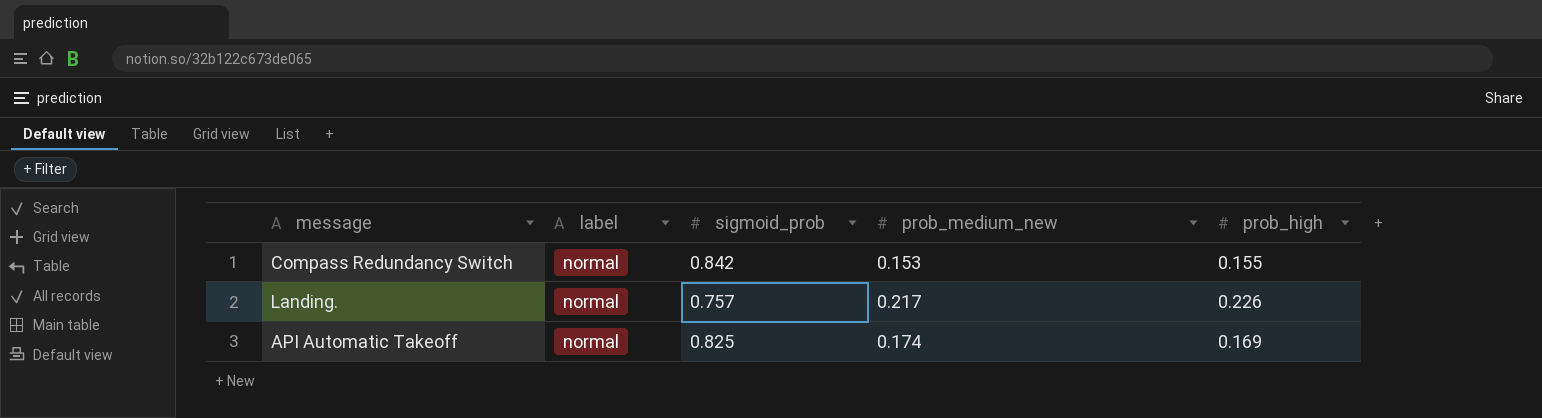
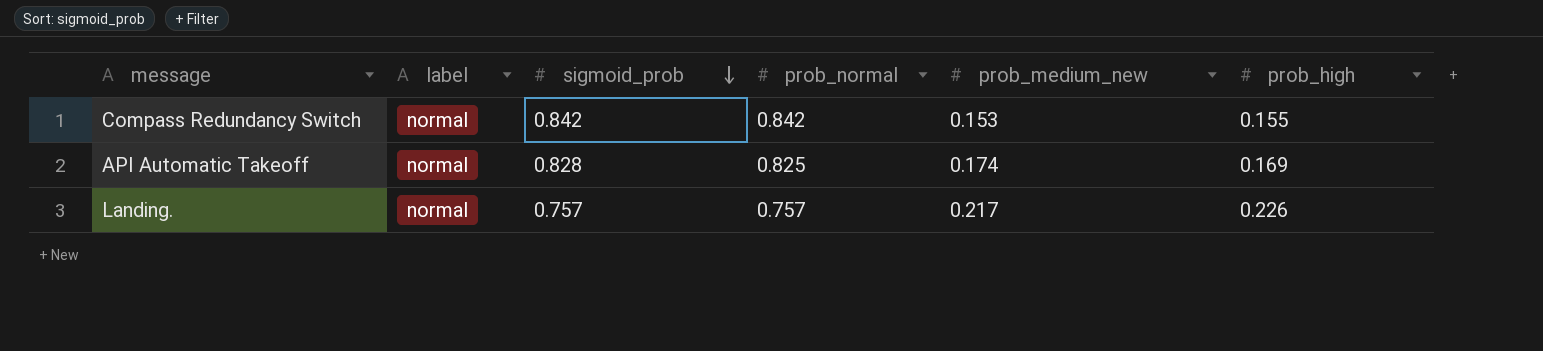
row order: none -> sigmoid_prob descending
column prob_normal | position: none -> 4
API Automatic Takeoff | sigmoid_prob: 0.825 -> 0.828

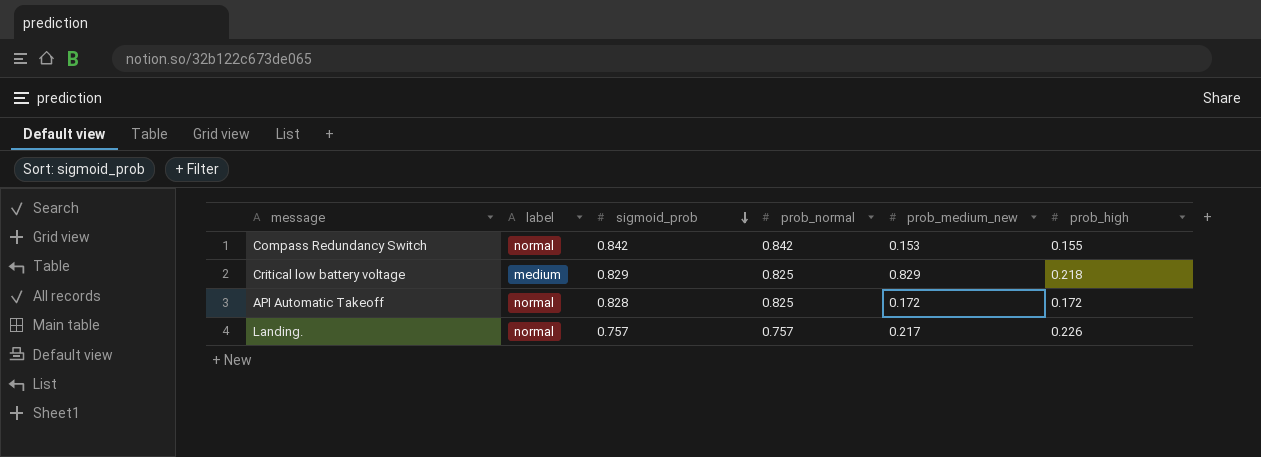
row Critical low battery voltage: none -> medium | 0.829 | 0.825 | 0.829 | 0.218
API Automatic Takeoff | prob_medium_new: 0.174 -> 0.172
API Automatic Takeoff | prob_high: 0.169 -> 0.172

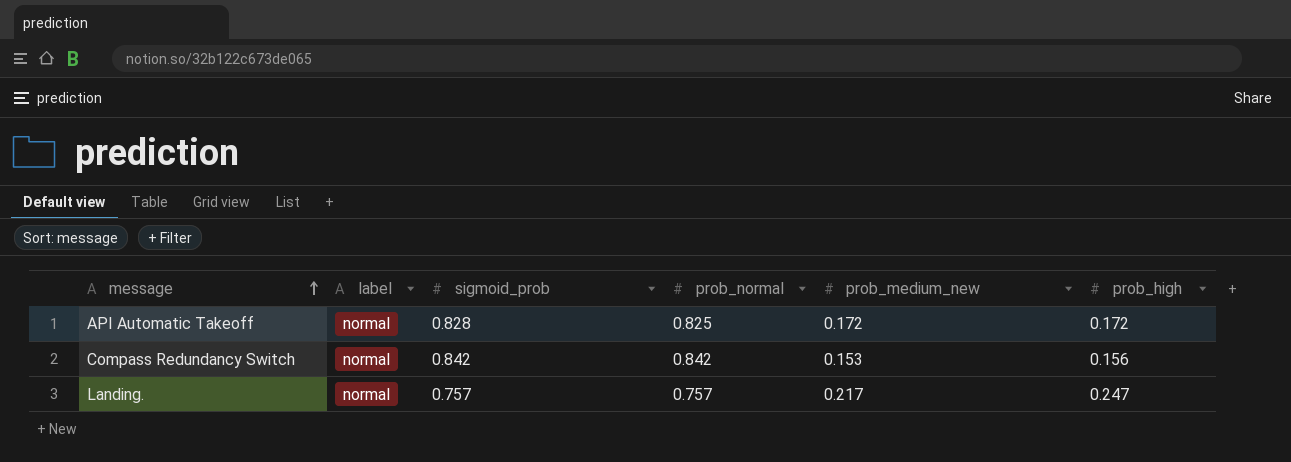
row order: sigmoid_prob descending -> message ascending
row Critical low battery voltage: medium | 0.829 | 0.825 | 0.829 | 0.218 -> none
Compass Redundancy Switch | prob_high: 0.155 -> 0.156
Landing. | prob_high: 0.226 -> 0.247

